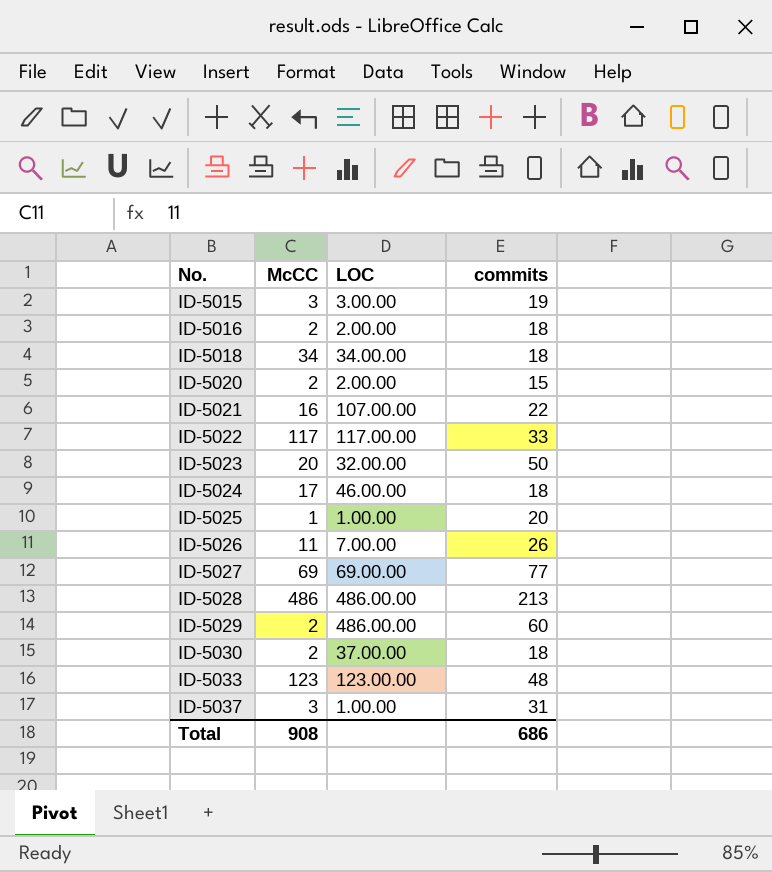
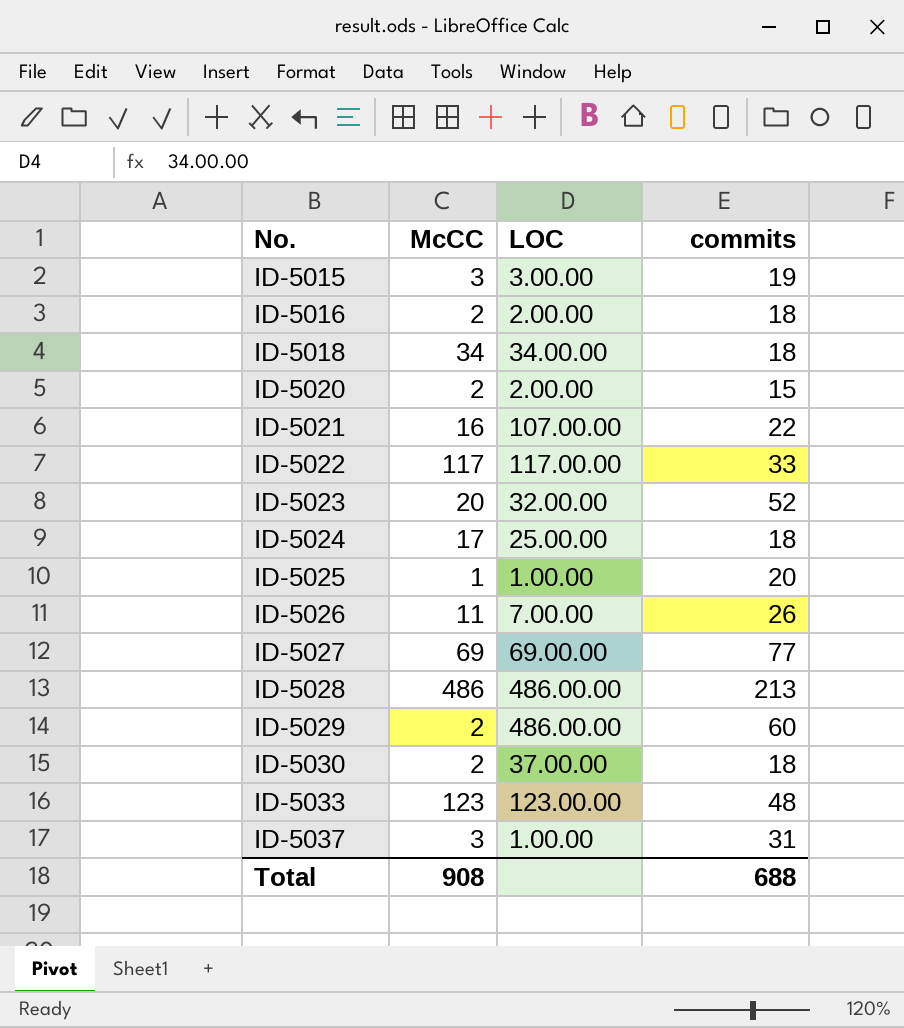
ID-5023 | commits: 50 -> 52
ID-5024 | LOC: 46.00.00 -> 25.00.00
Total | commits: 686 -> 688

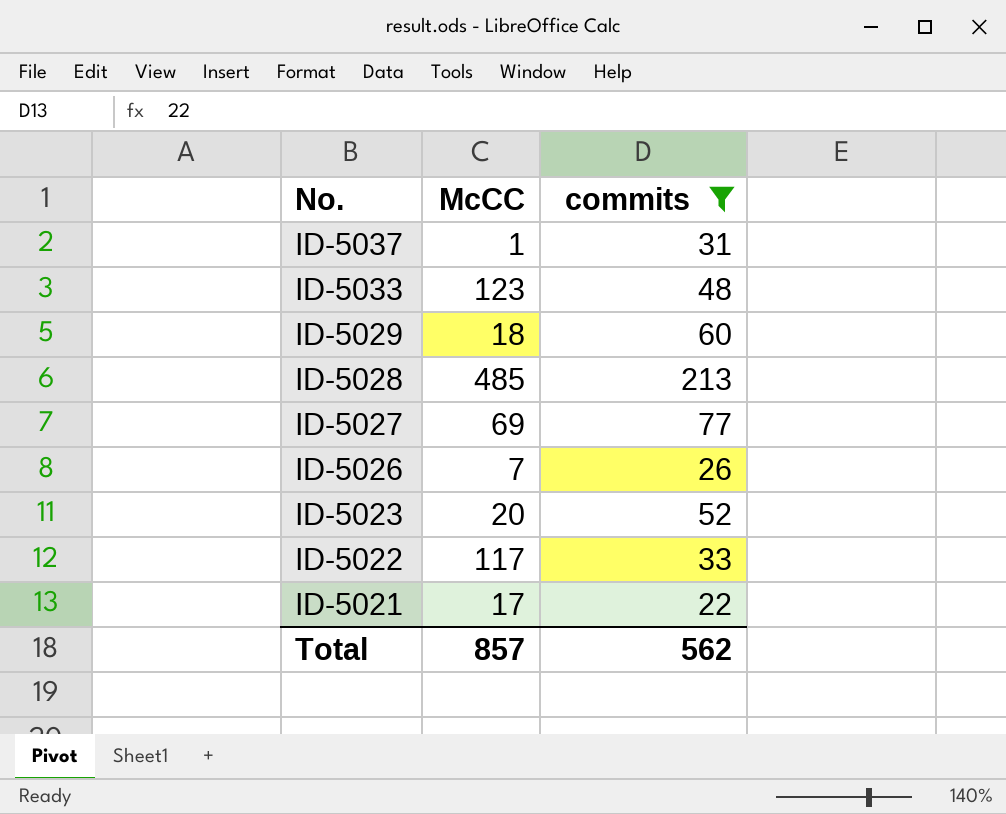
filter: none -> commits >= 22
row order: No. ascending -> No. descending
column LOC | position: 3 -> none
ID-5037 | McCC: 3 -> 1
ID-5029 | McCC: 2 -> 18
ID-5028 | McCC: 486 -> 485
ID-5026 | McCC: 11 -> 7
ID-5021 | McCC: 16 -> 17
Total | McCC: 908 -> 857
Total | commits: 688 -> 562

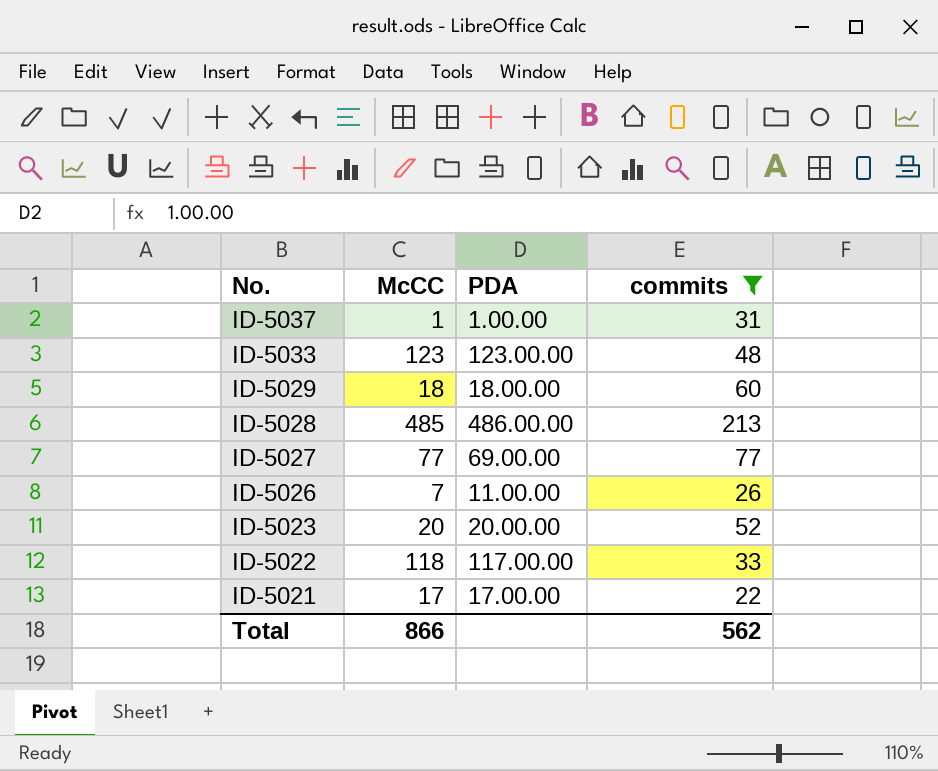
column PDA | position: none -> 3
ID-5027 | McCC: 69 -> 77
ID-5022 | McCC: 117 -> 118
Total | McCC: 857 -> 866

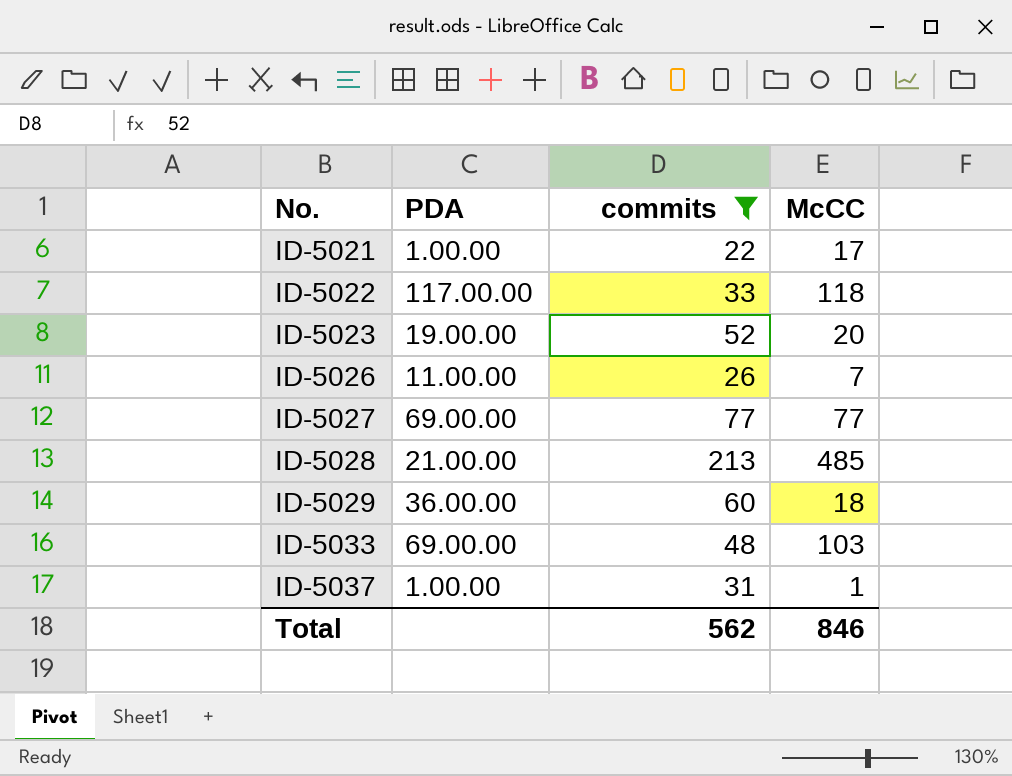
row order: No. descending -> No. ascending
column McCC | position: 2 -> 4
ID-5021 | PDA: 17.00.00 -> 1.00.00
ID-5023 | PDA: 20.00.00 -> 19.00.00
ID-5028 | PDA: 486.00.00 -> 21.00.00
ID-5029 | PDA: 18.00.00 -> 36.00.00
ID-5033 | PDA: 123.00.00 -> 69.00.00
ID-5033 | McCC: 123 -> 103
Total | McCC: 866 -> 846

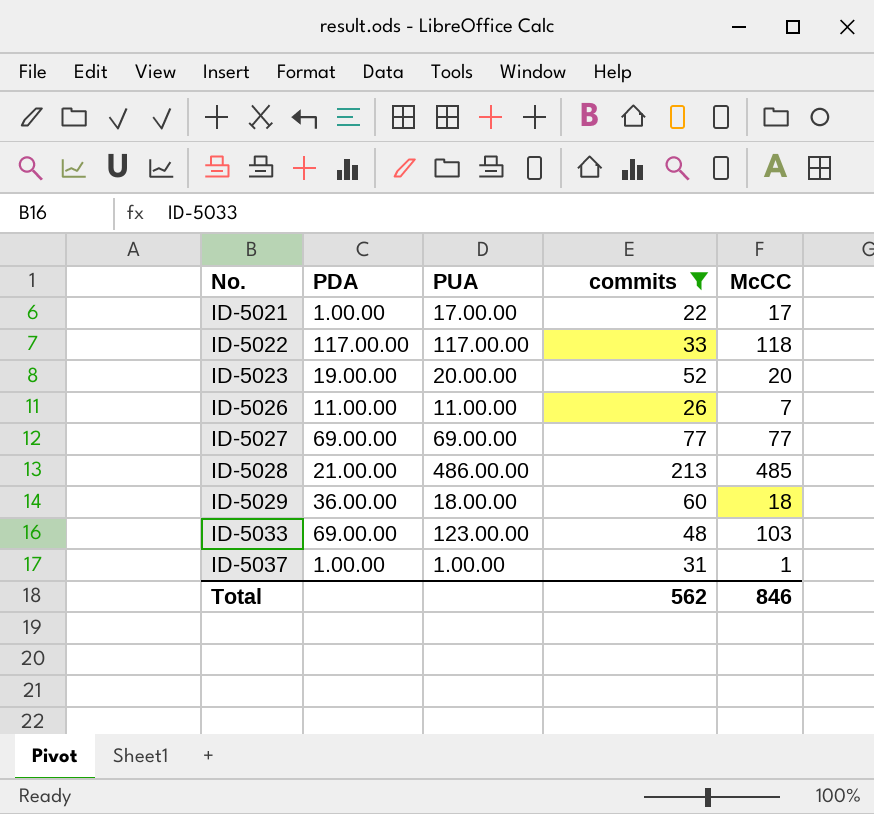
column PUA | position: none -> 3

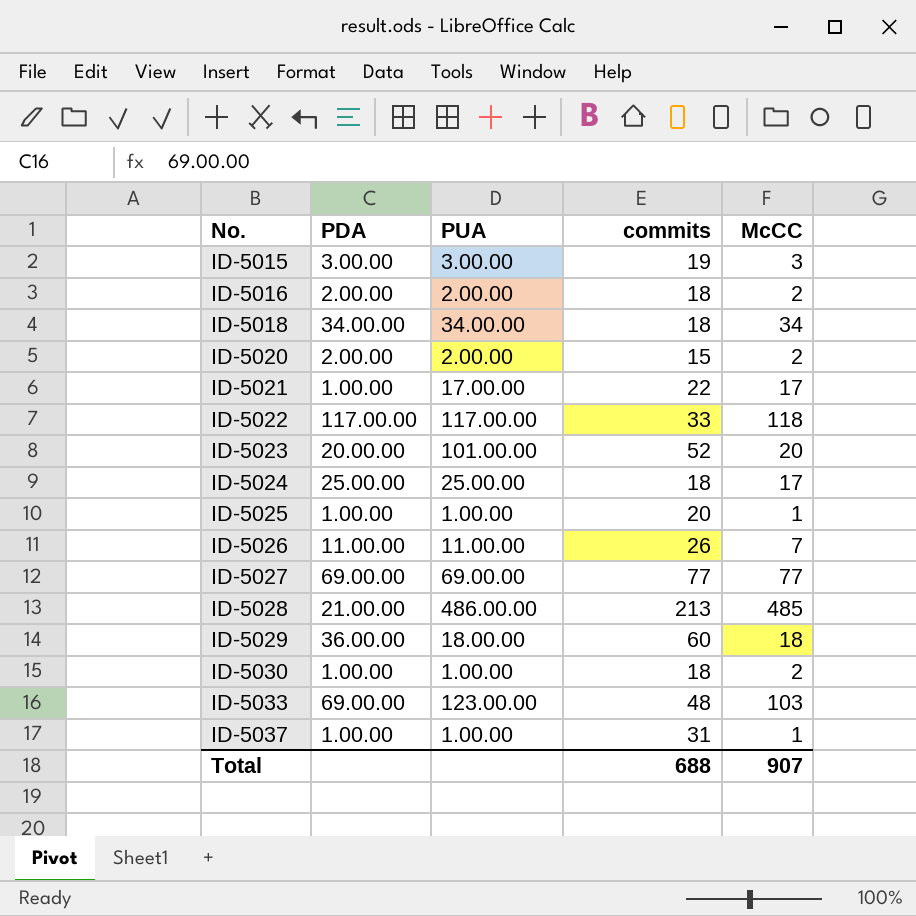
filter: commits >= 22 -> none
ID-5023 | PDA: 19.00.00 -> 20.00.00
ID-5023 | PUA: 20.00.00 -> 101.00.00
Total | commits: 562 -> 688
Total | McCC: 846 -> 907

